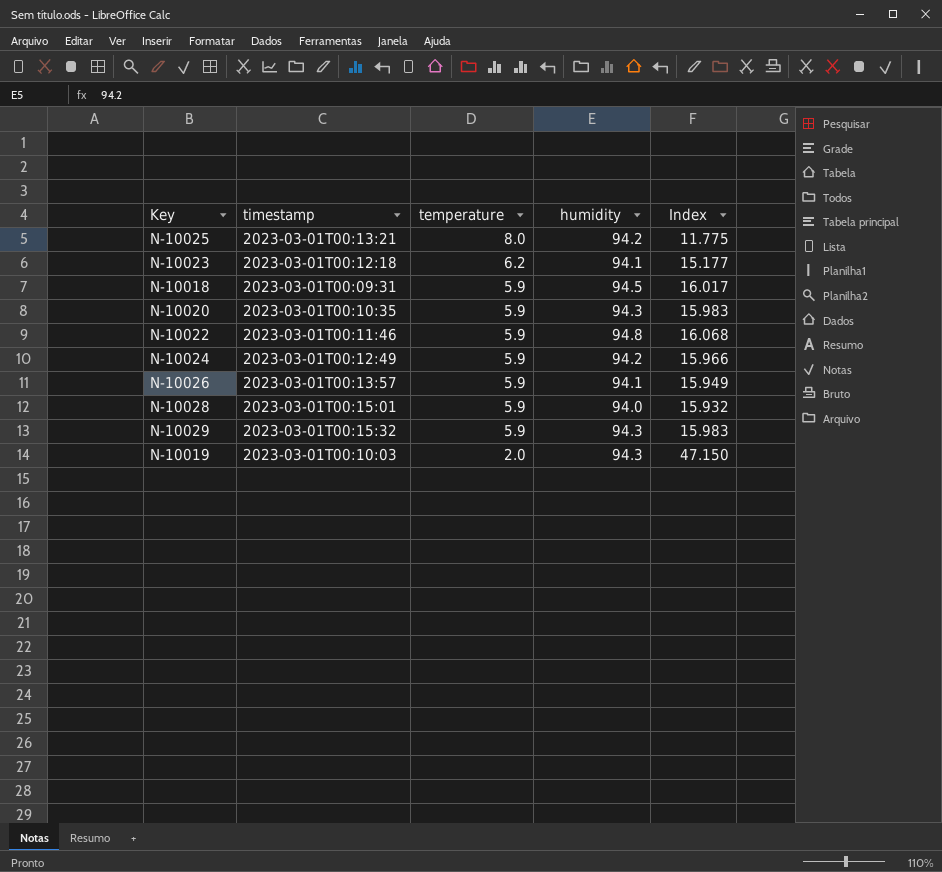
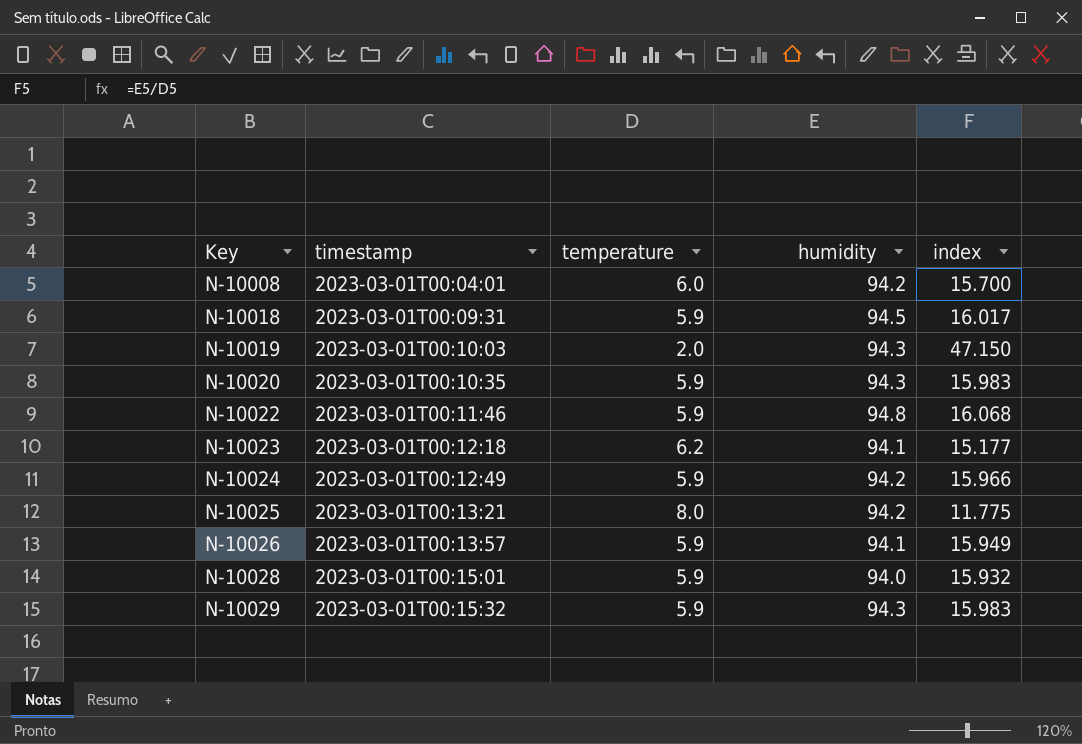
row order: temperature descending -> Key ascending
column name: Index -> index
row N-10008: none -> 2023-03-01T00:04:01 | 6.0 | 94.2 | 15.700

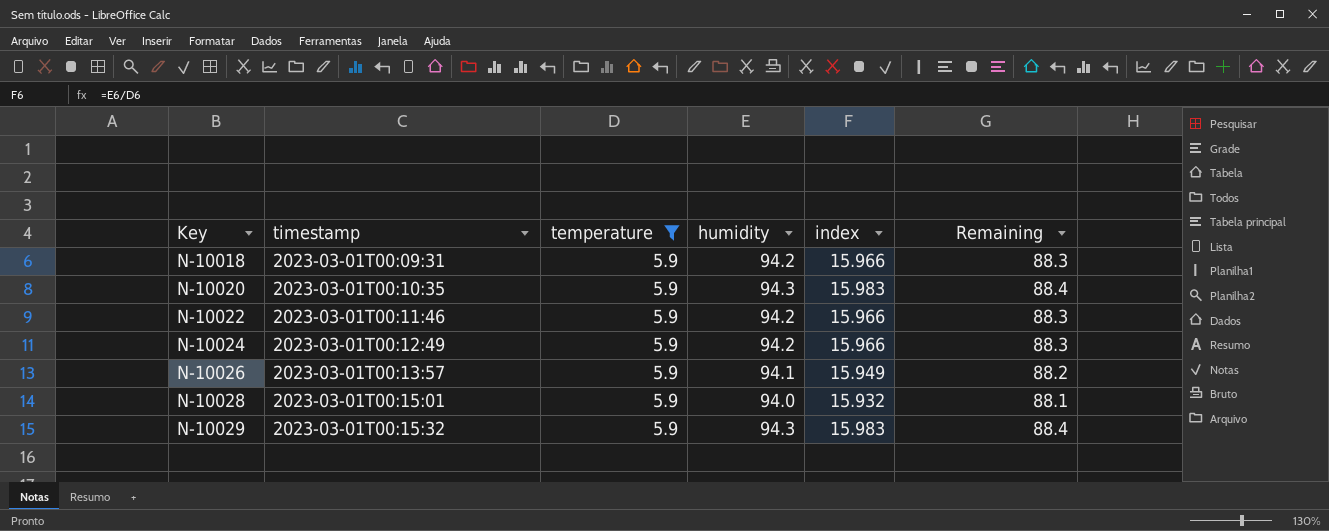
filter: none -> temperature = 5.9
column Remaining | formula: none -> [humidity] - [temperature]
N-10018 | humidity: 94.5 -> 94.2
N-10018 | index: 16.017 -> 15.966
N-10022 | humidity: 94.8 -> 94.2
N-10022 | index: 16.068 -> 15.966

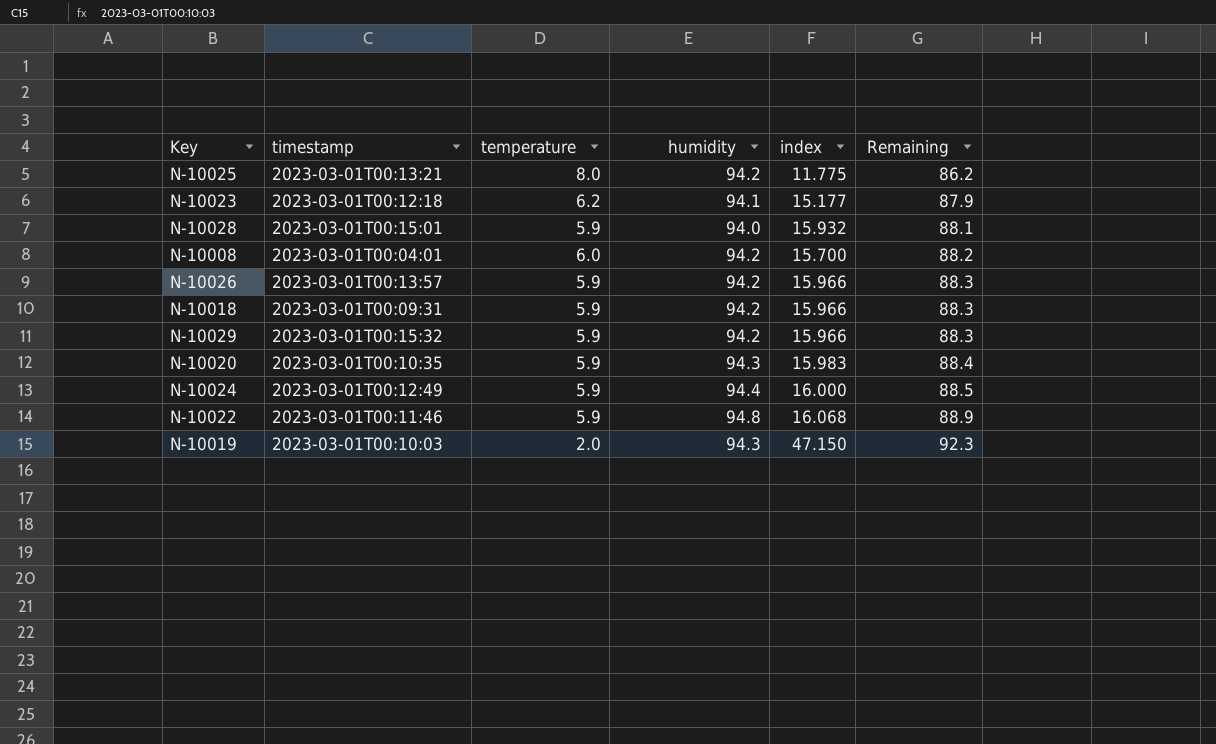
filter: temperature = 5.9 -> none
row order: Key ascending -> Remaining ascending
N-10026 | humidity: 94.1 -> 94.2
N-10026 | index: 15.949 -> 15.966
N-10026 | Remaining: 88.2 -> 88.3
N-10029 | humidity: 94.3 -> 94.2
N-10029 | index: 15.983 -> 15.966
N-10029 | Remaining: 88.4 -> 88.3
N-10024 | humidity: 94.2 -> 94.4
N-10024 | index: 15.966 -> 16.000
N-10024 | Remaining: 88.3 -> 88.5
N-10022 | humidity: 94.2 -> 94.8
N-10022 | index: 15.966 -> 16.068
N-10022 | Remaining: 88.3 -> 88.9

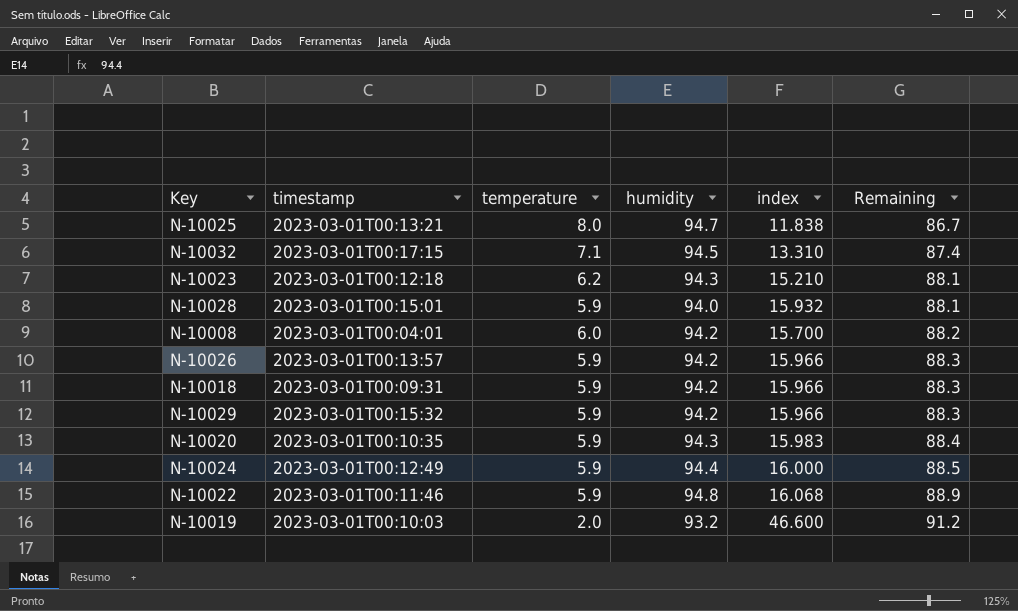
N-10025 | humidity: 94.2 -> 94.7
N-10025 | index: 11.775 -> 11.838
N-10025 | Remaining: 86.2 -> 86.7
row N-10032: none -> 2023-03-01T00:17:15 | 7.1 | 94.5 | 13.310 | 87.4
N-10023 | humidity: 94.1 -> 94.3
N-10023 | index: 15.177 -> 15.210
N-10023 | Remaining: 87.9 -> 88.1
N-10019 | humidity: 94.3 -> 93.2
N-10019 | index: 47.150 -> 46.600
N-10019 | Remaining: 92.3 -> 91.2

